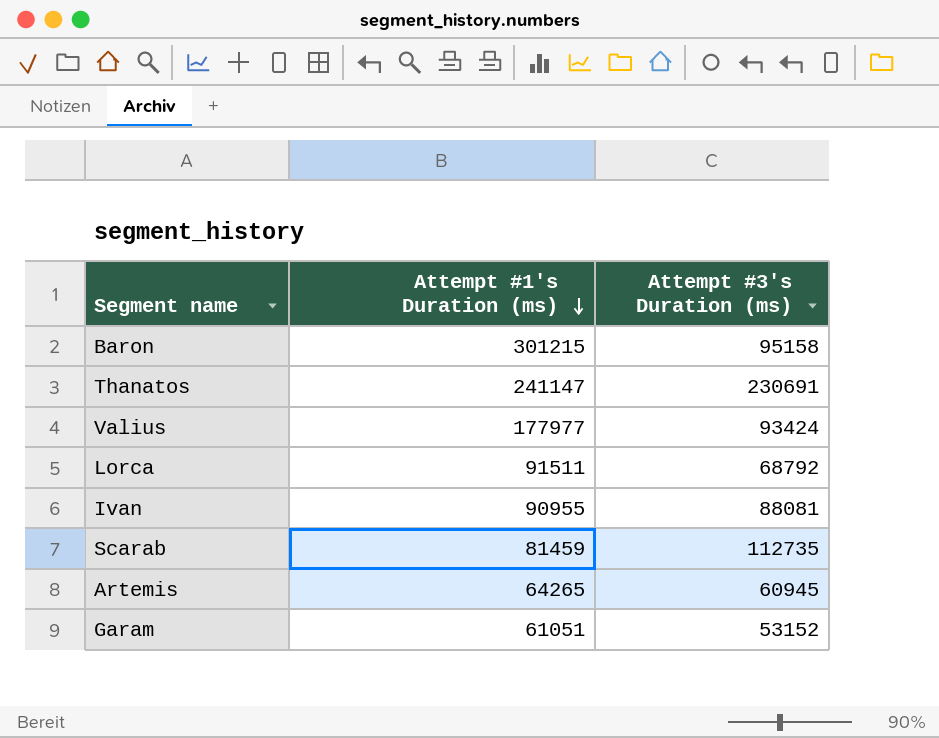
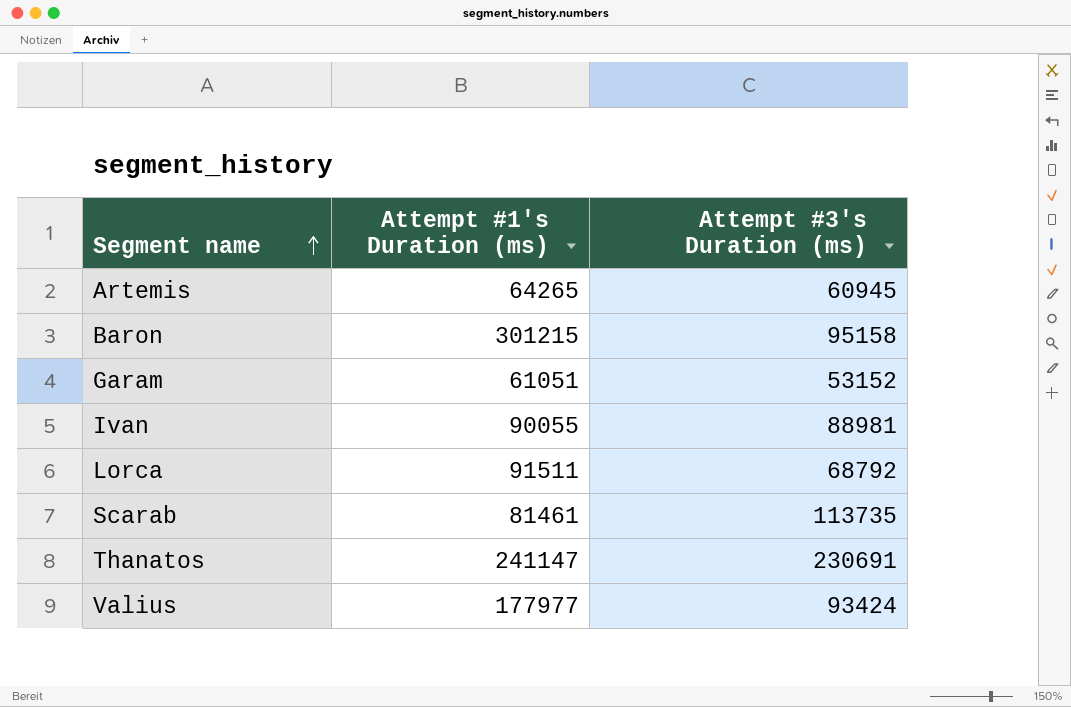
row order: Attempt #1's Duration (ms) descending -> Segment name ascending
Ivan | Attempt #1's Duration (ms): 90955 -> 90055
Ivan | Attempt #3's Duration (ms): 88081 -> 88981
Scarab | Attempt #1's Duration (ms): 81459 -> 81461
Scarab | Attempt #3's Duration (ms): 112735 -> 113735

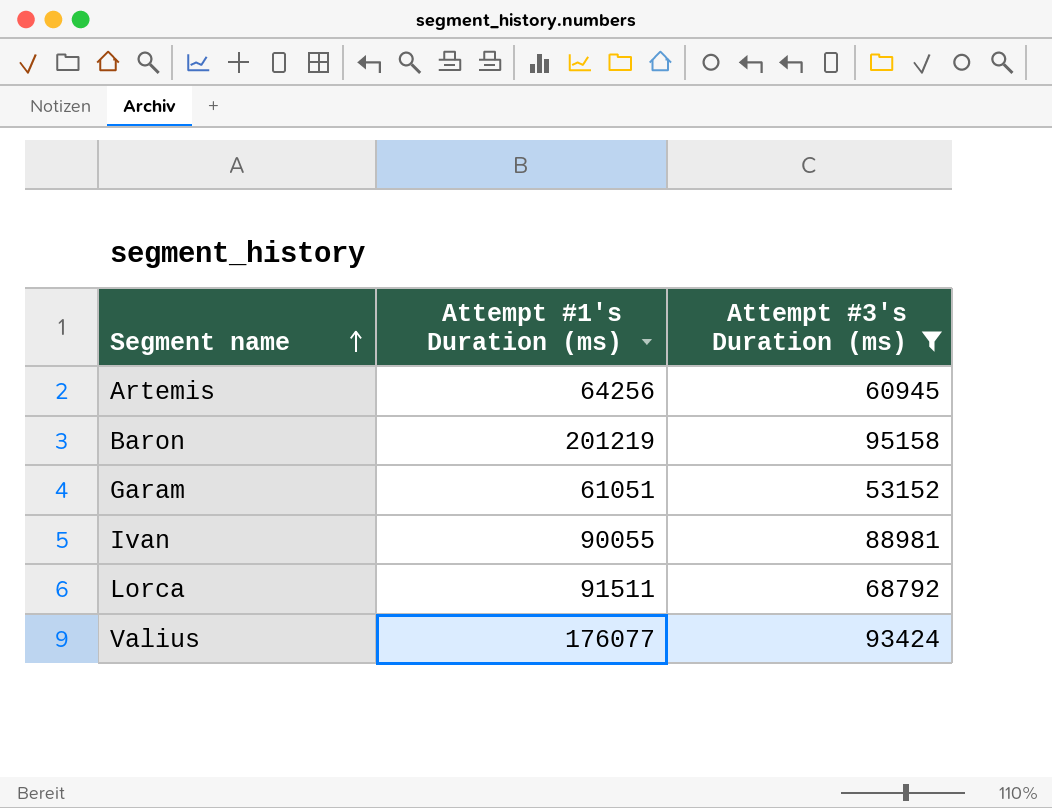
filter: none -> Attempt #3's Duration (ms) <= 95158
Artemis | Attempt #1's Duration (ms): 64265 -> 64256
Baron | Attempt #1's Duration (ms): 301215 -> 201219
Valius | Attempt #1's Duration (ms): 177977 -> 176077

